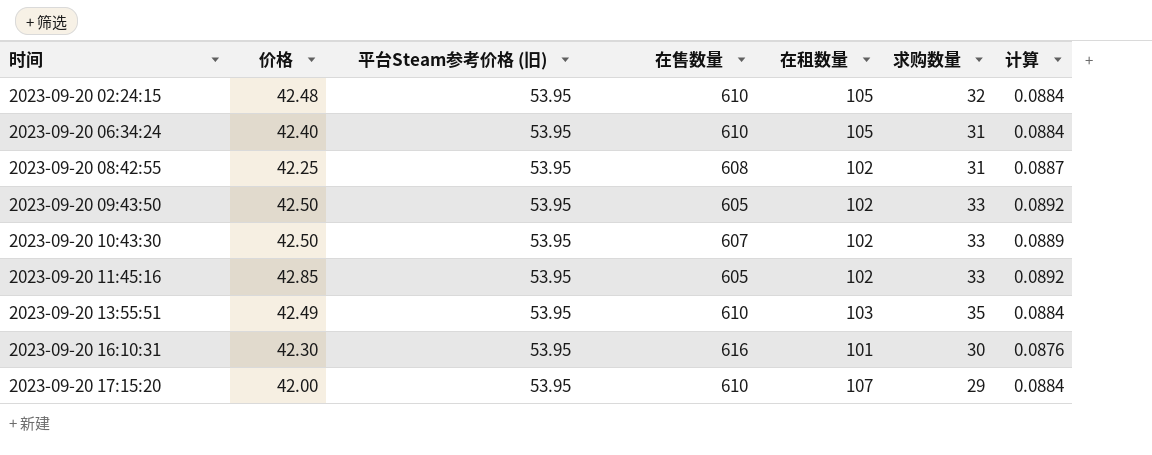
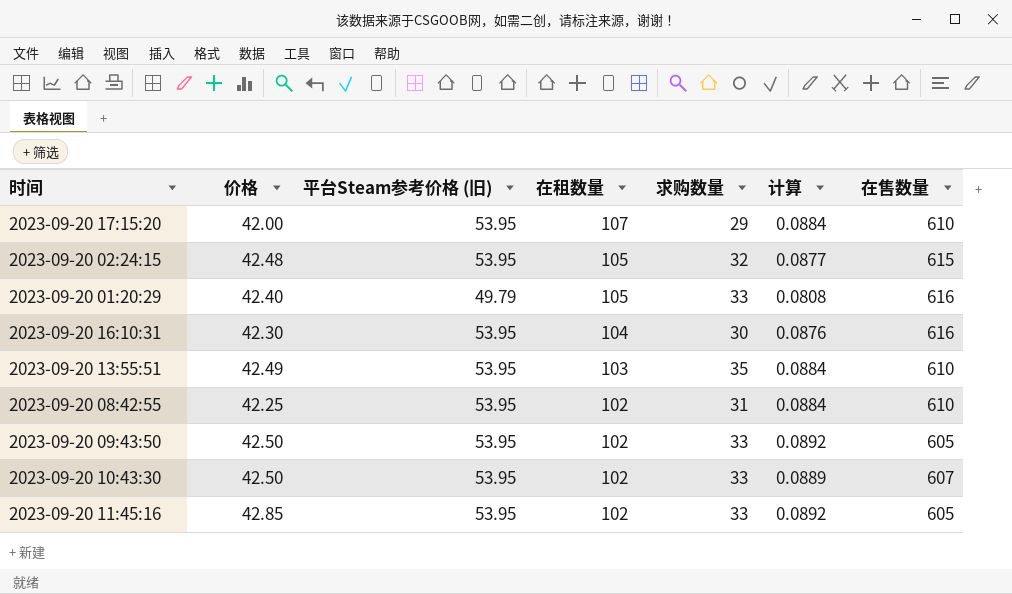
row order: 时间 ascending -> 在租数量 descending
column 在售数量 | position: 4 -> 7
row 2023-09-20 06:34:24: 42.40 | 53.95 | 610 | 105 | 31 | 0.0884 -> none
2023-09-20 02:24:15 | 计算: 0.0884 -> 0.0877
2023-09-20 02:24:15 | 在售数量: 610 -> 615
row 2023-09-20 01:20:29: none -> 42.40 | 49.79 | 105 | 33 | 0.0808 | 616
2023-09-20 16:10:31 | 在租数量: 101 -> 104
2023-09-20 08:42:55 | 计算: 0.0887 -> 0.0884
2023-09-20 08:42:55 | 在售数量: 608 -> 610

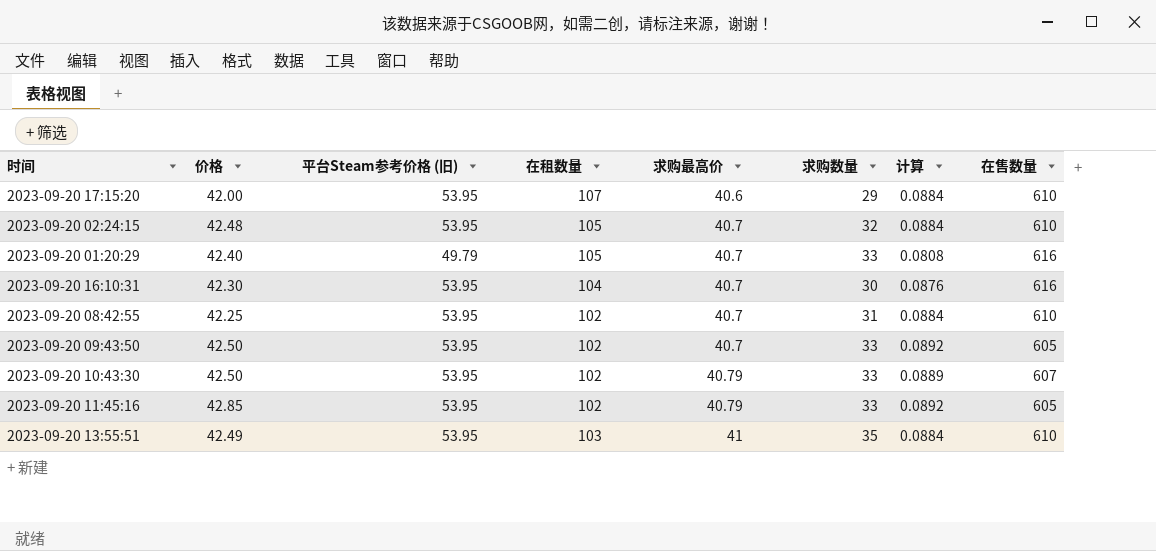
row order: 在租数量 descending -> 求购最高价 ascending
column 求购最高价 | position: none -> 5
2023-09-20 02:24:15 | 计算: 0.0877 -> 0.0884
2023-09-20 02:24:15 | 在售数量: 615 -> 610

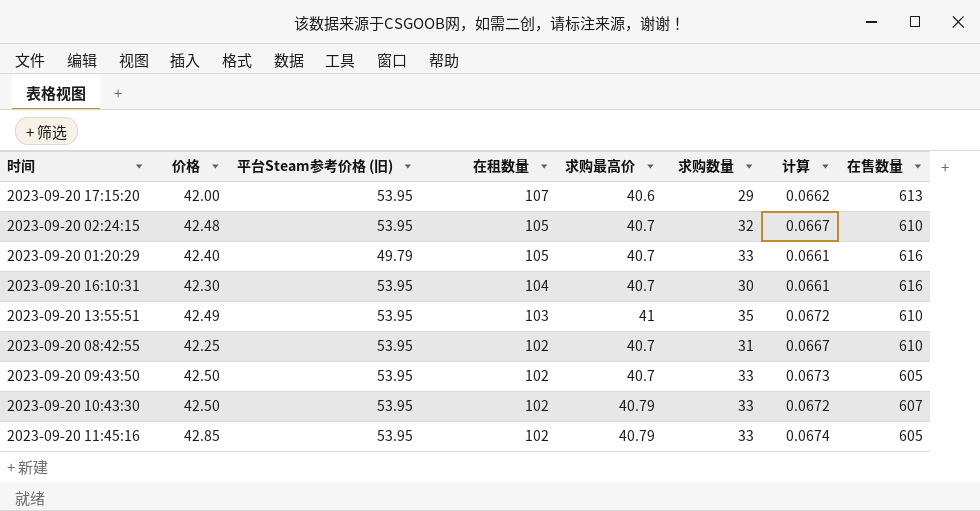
row order: 求购最高价 ascending -> 在租数量 descending
column 计算 | formula: [平台Steam参考价格 (旧)] / [在售数量] -> [求购最高价] / [在售数量]
2023-09-20 17:15:20 | 在售数量: 610 -> 613

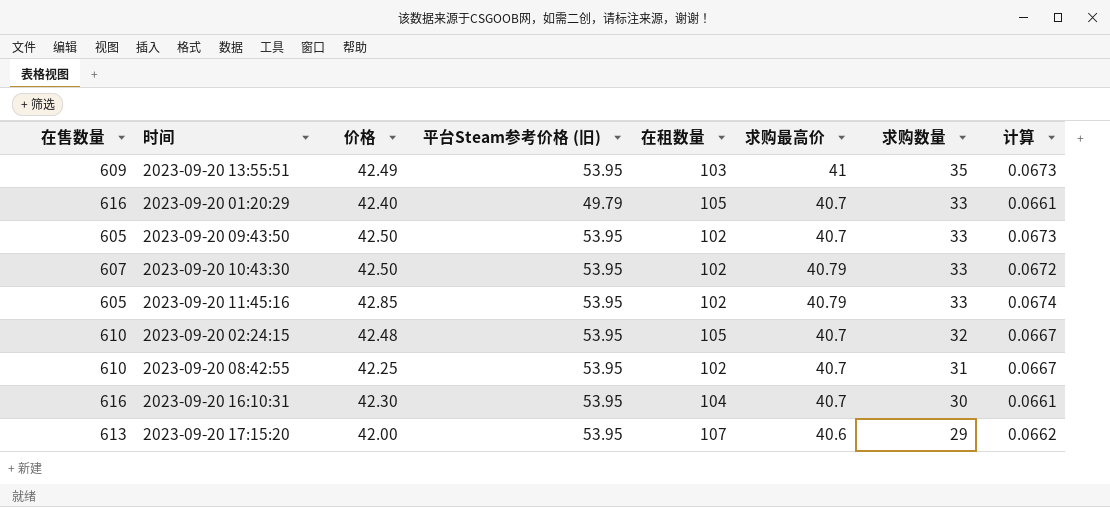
row order: 在租数量 descending -> 求购数量 descending
column 在售数量 | position: 8 -> 1
2023-09-20 13:55:51 | 在售数量: 610 -> 609
2023-09-20 13:55:51 | 计算: 0.0672 -> 0.0673

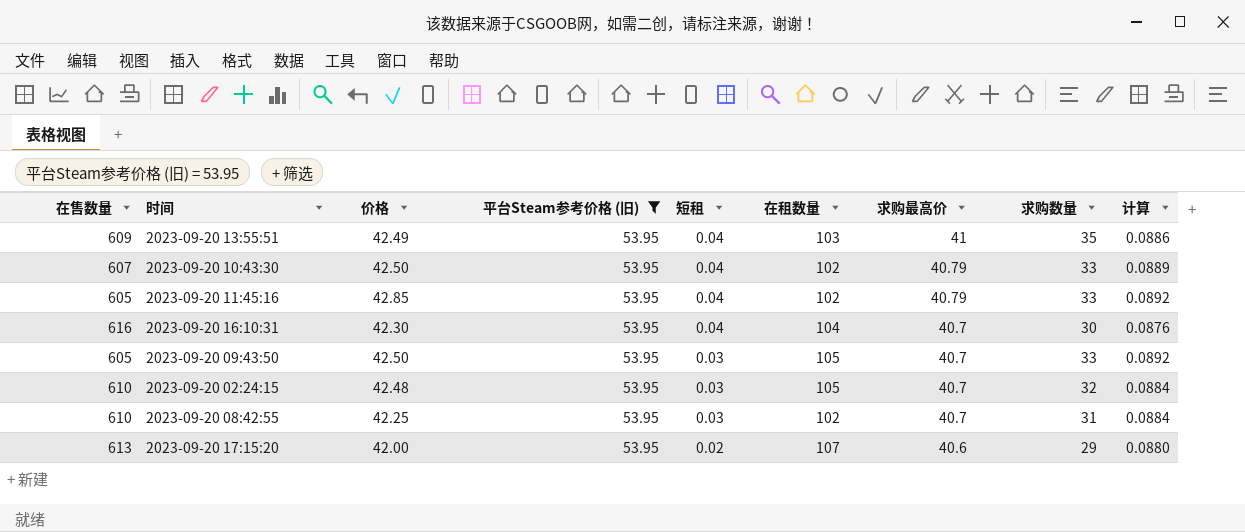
filter: none -> 平台Steam参考价格 (旧) = 53.95
row order: 求购数量 descending -> 短租 descending
column 短租 | position: none -> 5
column 计算 | formula: [求购最高价] / [在售数量] -> [平台Steam参考价格 (旧)] / [在售数量]
2023-09-20 09:43:50 | 在租数量: 102 -> 105

